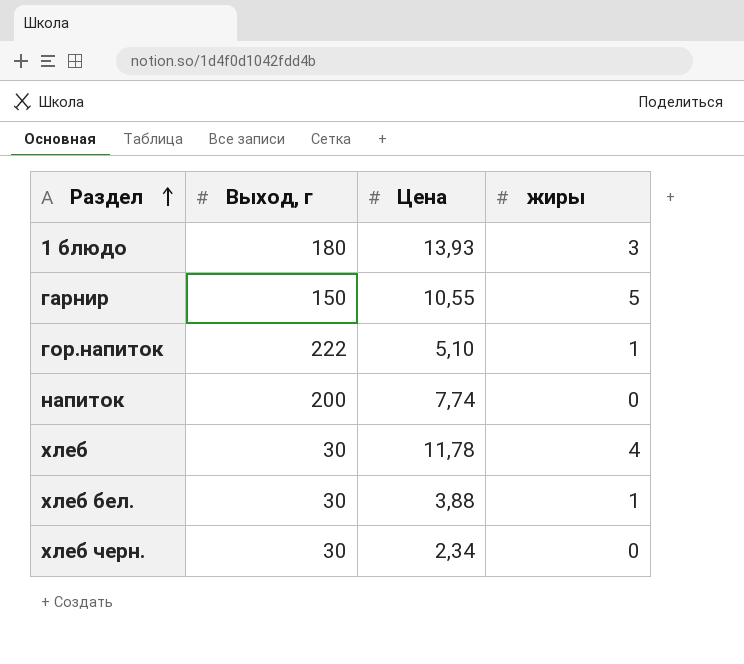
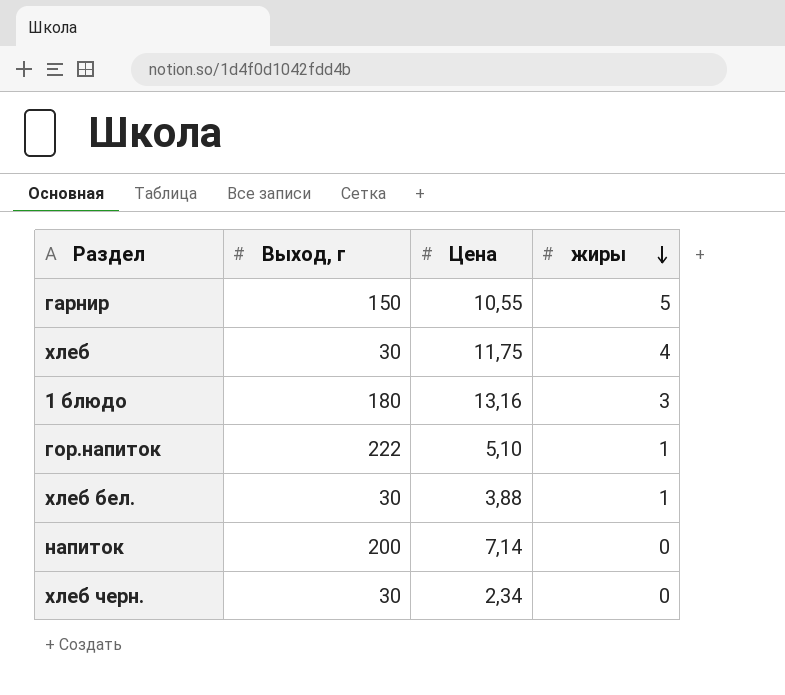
row order: Раздел ascending -> жиры descending
хлеб | Цена: 11,78 -> 11,75
1 блюдо | Цена: 13,93 -> 13,16
напиток | Цена: 7,74 -> 7,14

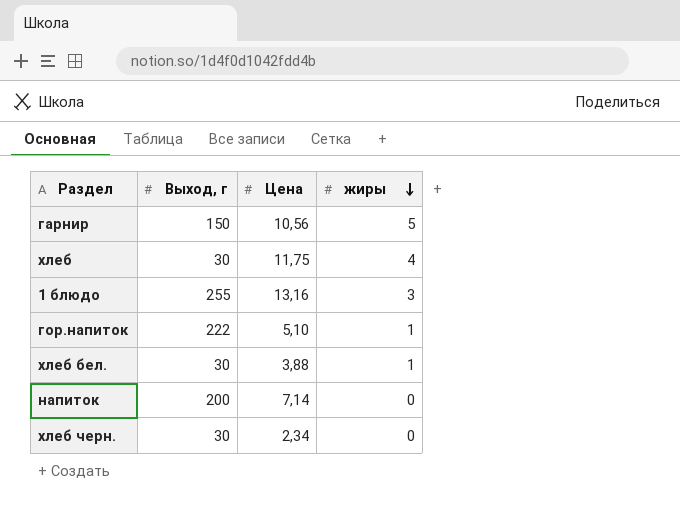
гарнир | Цена: 10,55 -> 10,56
1 блюдо | Выход, г: 180 -> 255

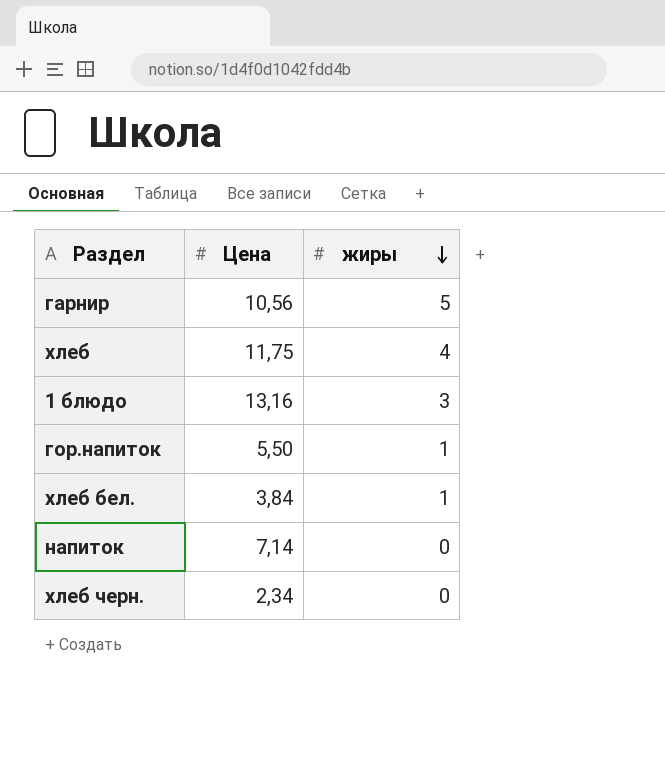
column Выход, г | position: 2 -> none
гор.напиток | Цена: 5,10 -> 5,50
хлеб бел. | Цена: 3,88 -> 3,84

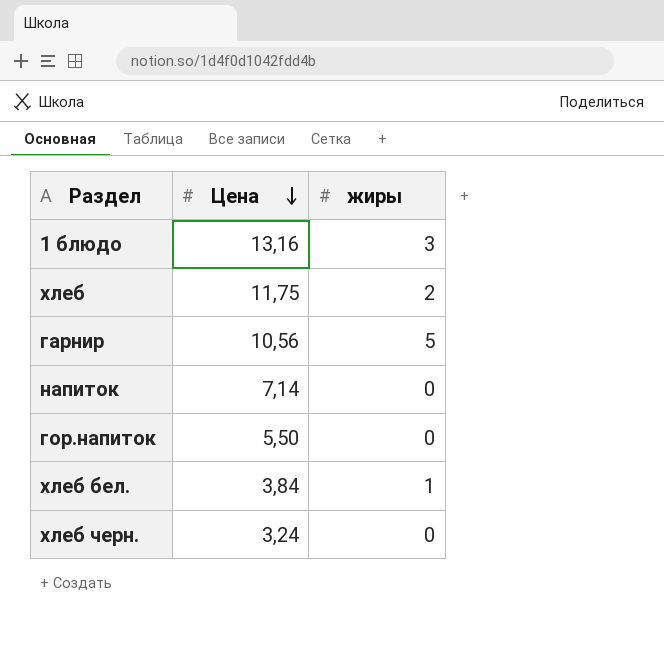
row order: жиры descending -> Цена descending
хлеб | жиры: 4 -> 2
гор.напиток | жиры: 1 -> 0
хлеб черн. | Цена: 2,34 -> 3,24

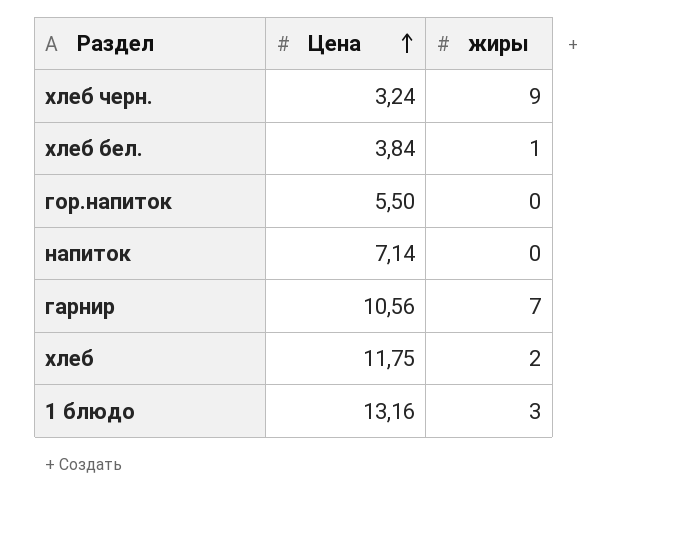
row order: Цена descending -> Цена ascending
хлеб черн. | жиры: 0 -> 9
гарнир | жиры: 5 -> 7

